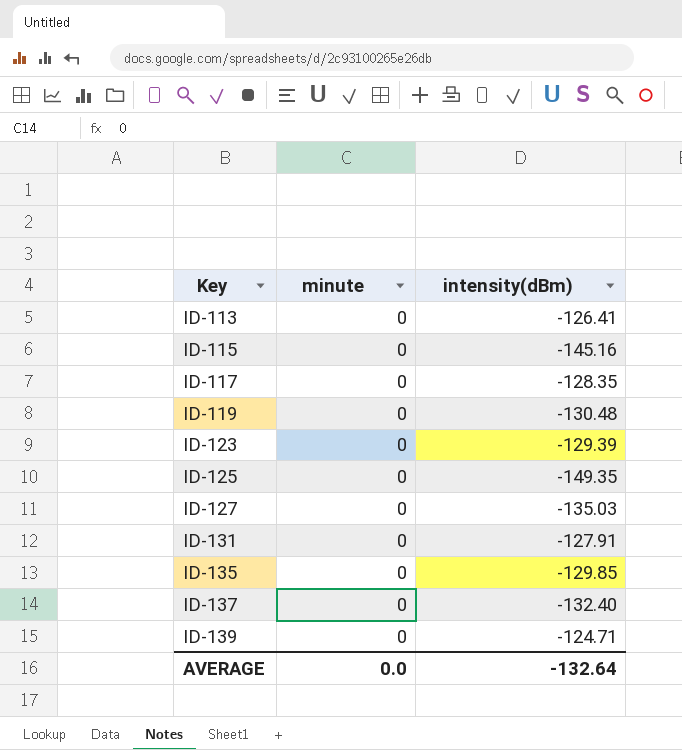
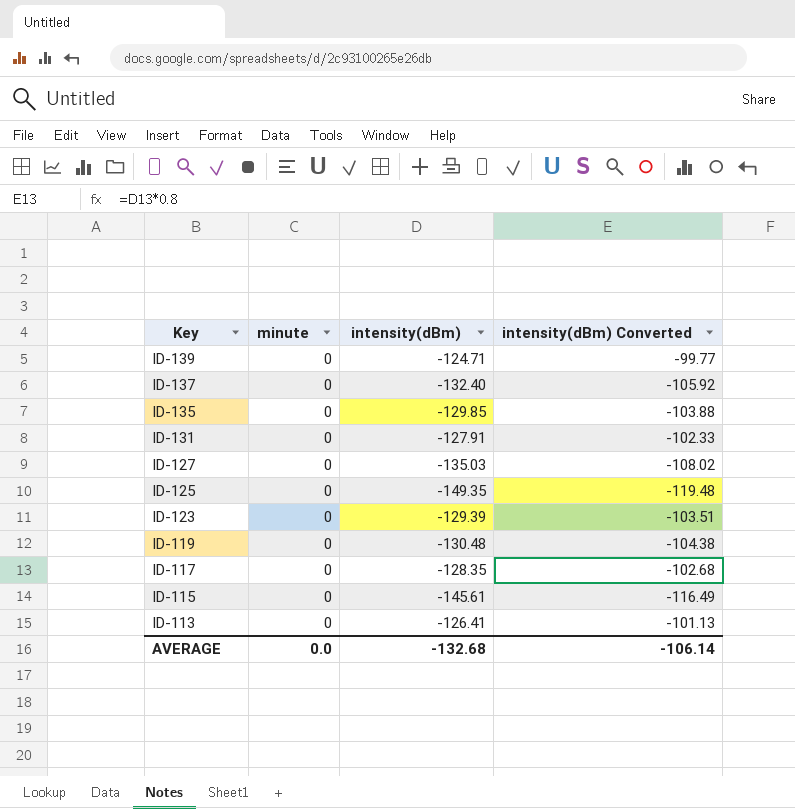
row order: Key ascending -> Key descending
column intensity(dBm) Converted | formula: none -> [intensity(dBm)] * 0.8
ID-115 | intensity(dBm): -145.16 -> -145.61
AVERAGE | intensity(dBm): -132.64 -> -132.68

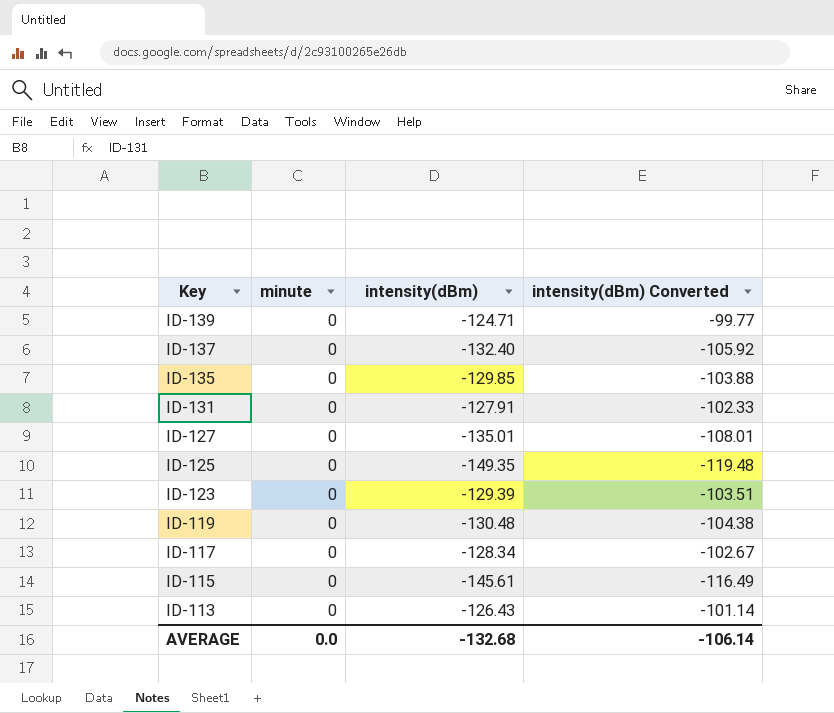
ID-127 | intensity(dBm): -135.03 -> -135.01
ID-127 | intensity(dBm) Converted: -108.02 -> -108.01
ID-117 | intensity(dBm): -128.35 -> -128.34
ID-117 | intensity(dBm) Converted: -102.68 -> -102.67
ID-113 | intensity(dBm): -126.41 -> -126.43
ID-113 | intensity(dBm) Converted: -101.13 -> -101.14

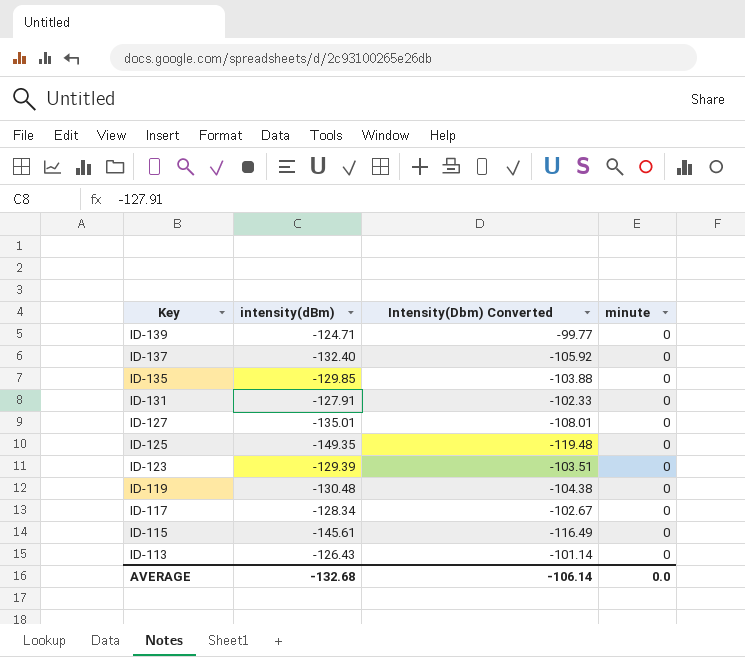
column name: intensity(dBm) Converted -> Intensity(Dbm) Converted
column minute | position: 2 -> 4

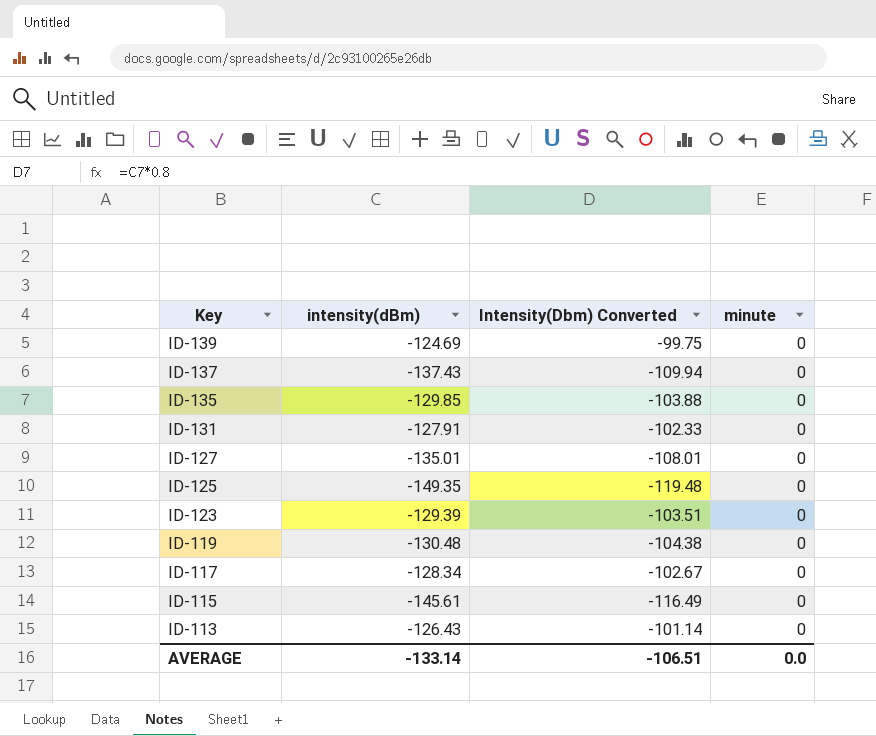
ID-139 | intensity(dBm): -124.71 -> -124.69
ID-139 | Intensity(Dbm) Converted: -99.77 -> -99.75
ID-137 | intensity(dBm): -132.40 -> -137.43
ID-137 | Intensity(Dbm) Converted: -105.92 -> -109.94
AVERAGE | intensity(dBm): -132.68 -> -133.14
AVERAGE | Intensity(Dbm) Converted: -106.14 -> -106.51

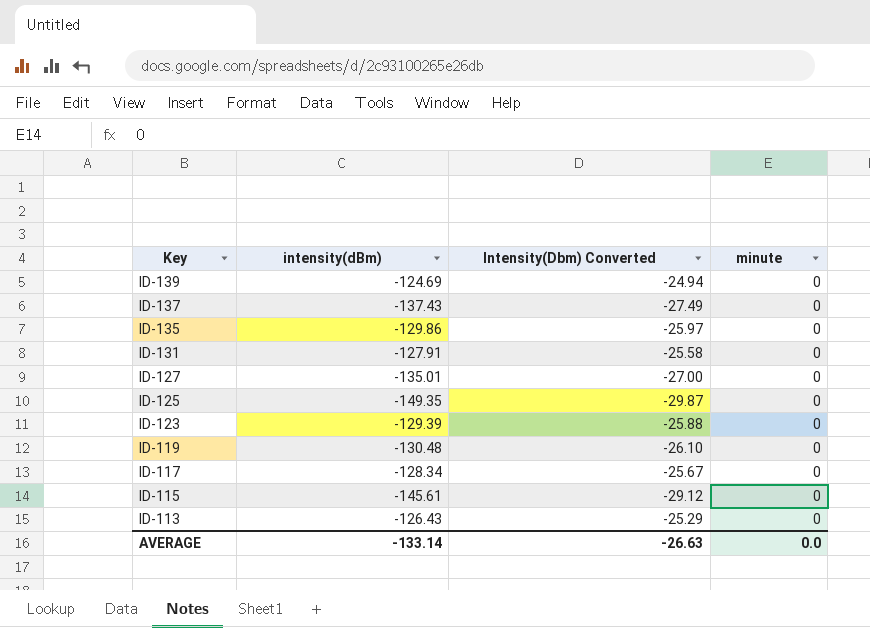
column Intensity(Dbm) Converted | formula: [intensity(dBm)] * 0.8 -> [intensity(dBm)] * 0.2
ID-135 | intensity(dBm): -129.85 -> -129.86
AVERAGE | Intensity(Dbm) Converted: -106.51 -> -26.63

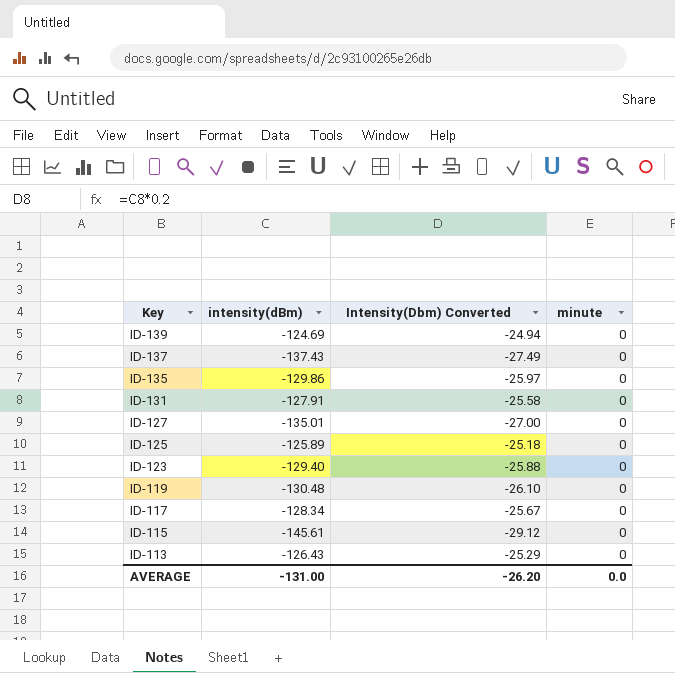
ID-125 | intensity(dBm): -149.35 -> -125.89
ID-125 | Intensity(Dbm) Converted: -29.87 -> -25.18
ID-123 | intensity(dBm): -129.39 -> -129.40
AVERAGE | intensity(dBm): -133.14 -> -131.00
AVERAGE | Intensity(Dbm) Converted: -26.63 -> -26.20

